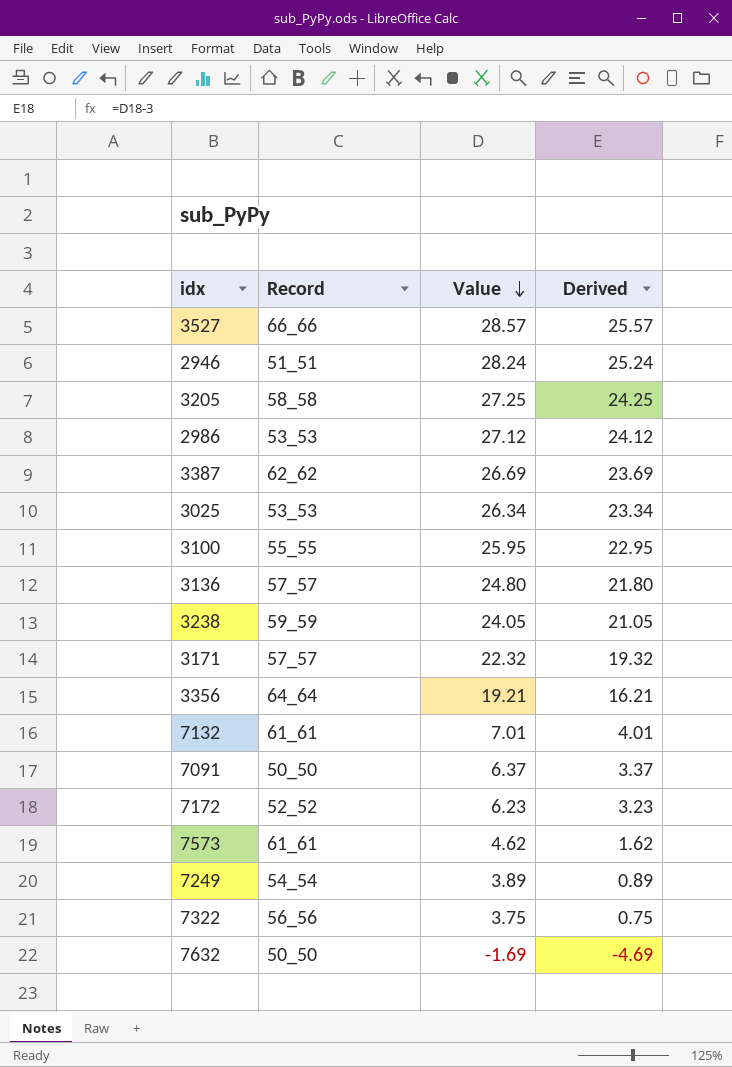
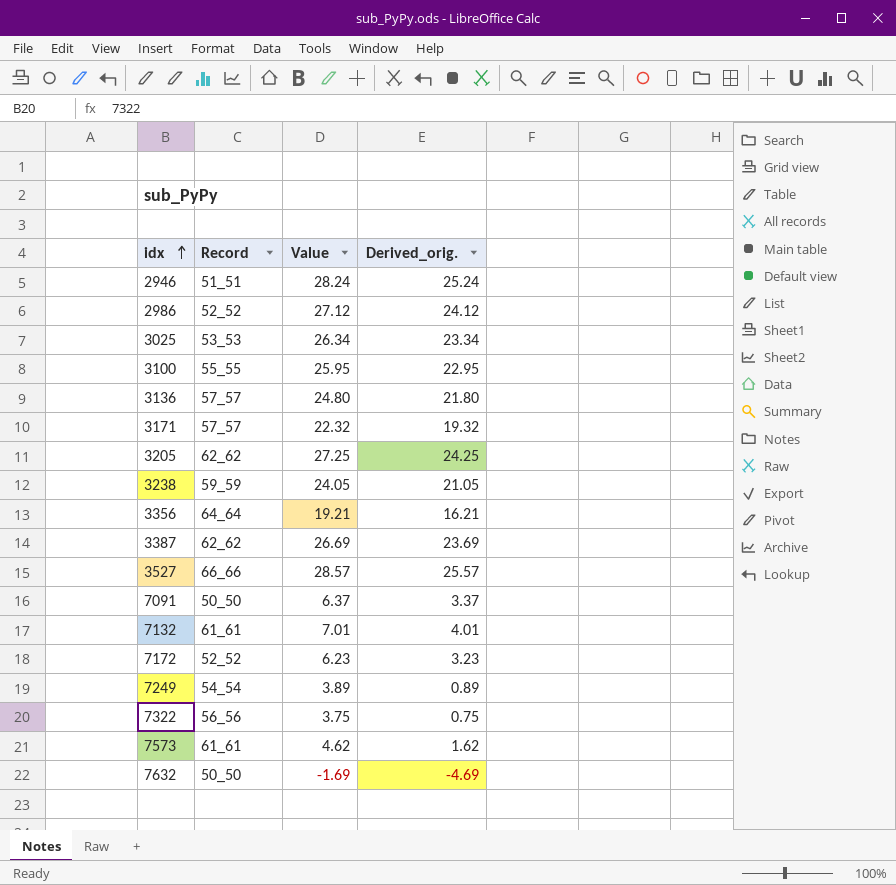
row order: Value descending -> idx ascending
column name: Derived -> Derived_orig.
2986 | Record: 53_53 -> 52_52
3205 | Record: 58_58 -> 62_62

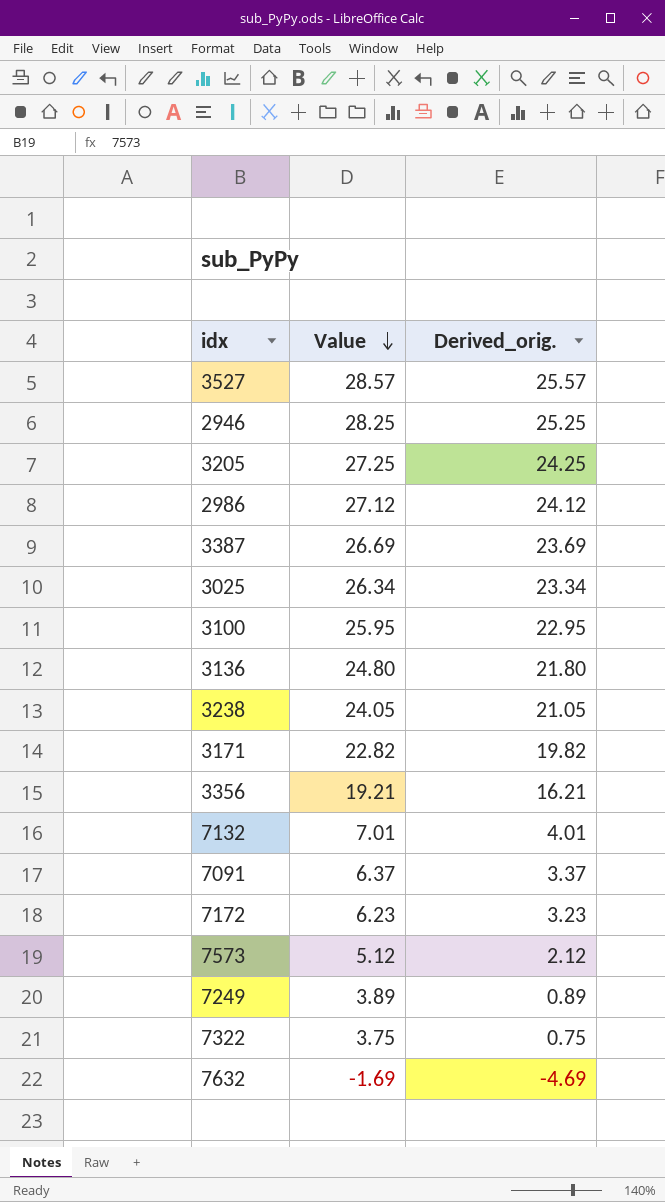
row order: idx ascending -> Value descending
column Record | position: 2 -> none
2946 | Value: 28.24 -> 28.25
2946 | Derived_orig.: 25.24 -> 25.25
3171 | Value: 22.32 -> 22.82
3171 | Derived_orig.: 19.32 -> 19.82
7573 | Value: 4.62 -> 5.12
7573 | Derived_orig.: 1.62 -> 2.12

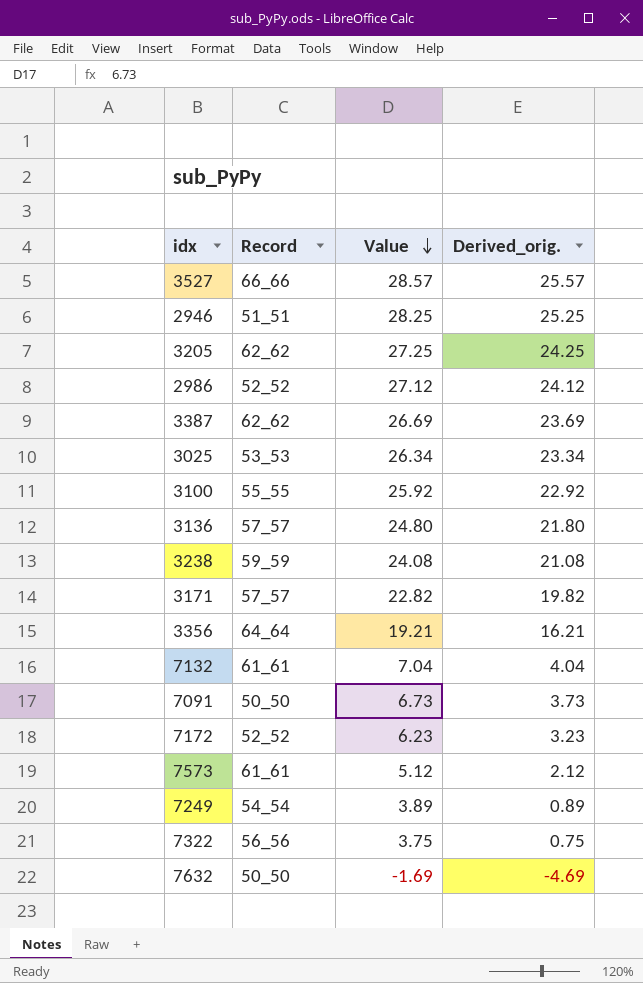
column Record | position: none -> 2
3100 | Value: 25.95 -> 25.92
3100 | Derived_orig.: 22.95 -> 22.92
3238 | Value: 24.05 -> 24.08
3238 | Derived_orig.: 21.05 -> 21.08
7132 | Value: 7.01 -> 7.04
7132 | Derived_orig.: 4.01 -> 4.04
7091 | Value: 6.37 -> 6.73
7091 | Derived_orig.: 3.37 -> 3.73

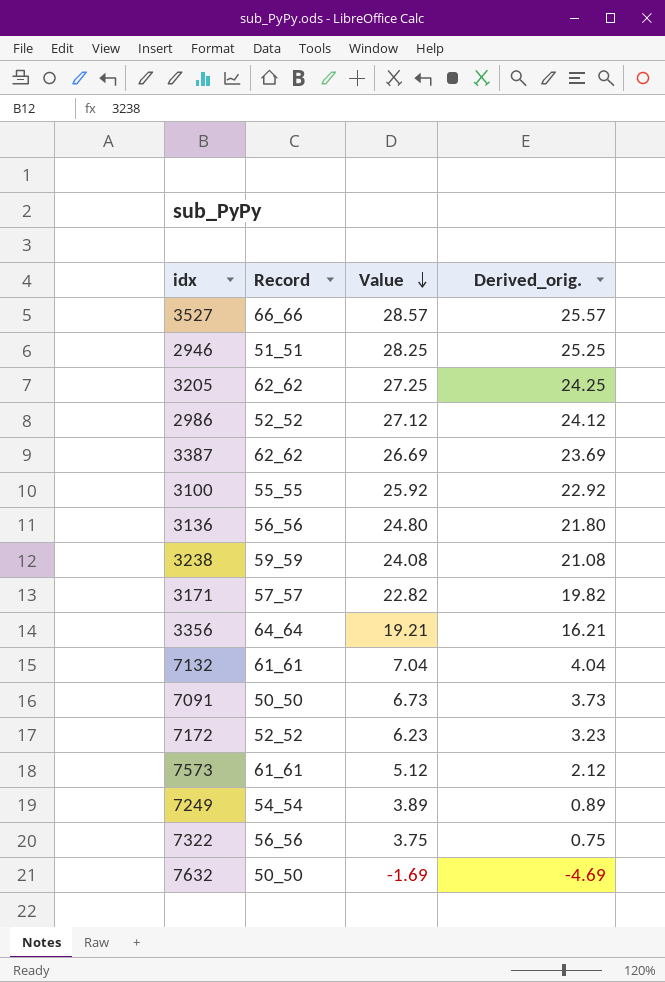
row 3025: 53_53 | 26.34 | 23.34 -> none
3136 | Record: 57_57 -> 56_56

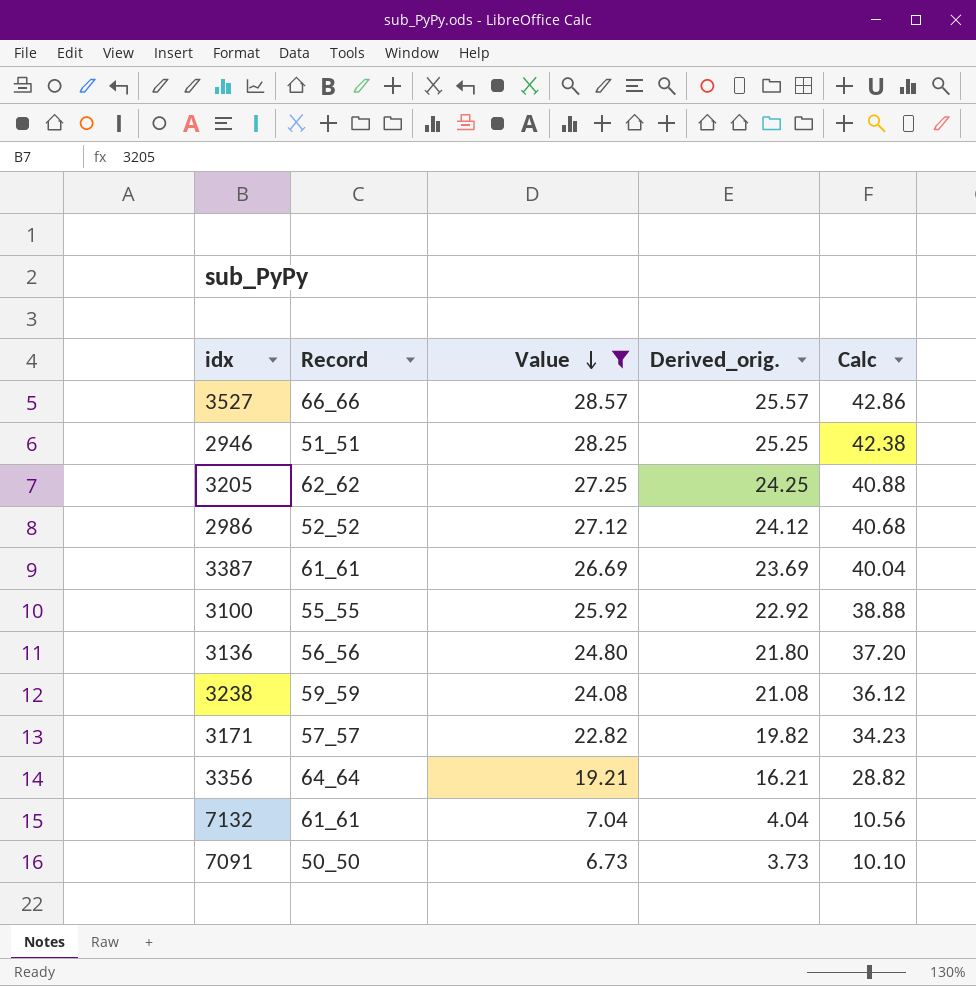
filter: none -> Value >= 6.73
column Calc | formula: none -> [Value] * 1.5
3387 | Record: 62_62 -> 61_61

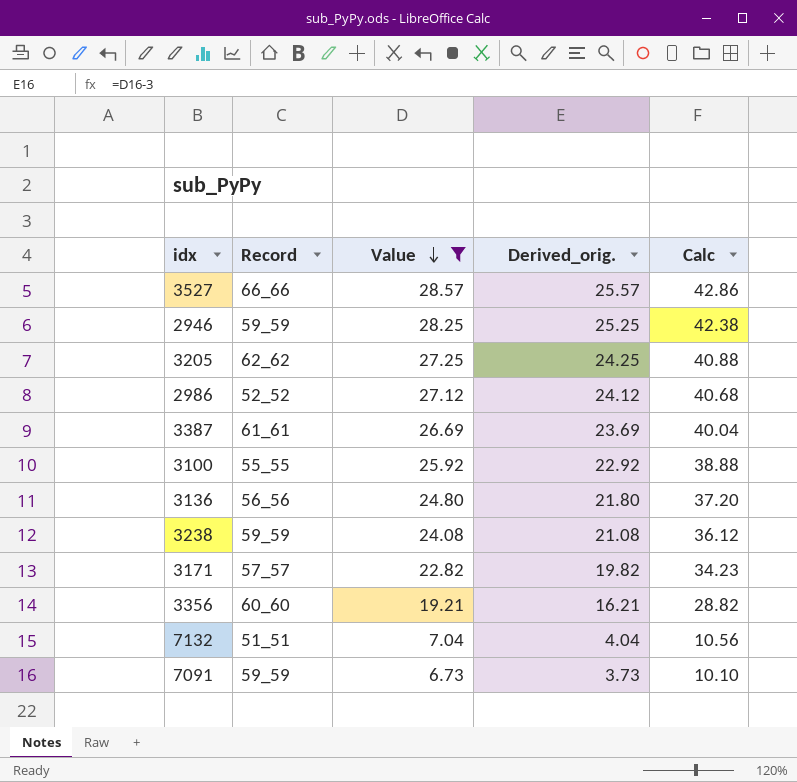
2946 | Record: 51_51 -> 59_59
3356 | Record: 64_64 -> 60_60
7132 | Record: 61_61 -> 51_51
7091 | Record: 50_50 -> 59_59

